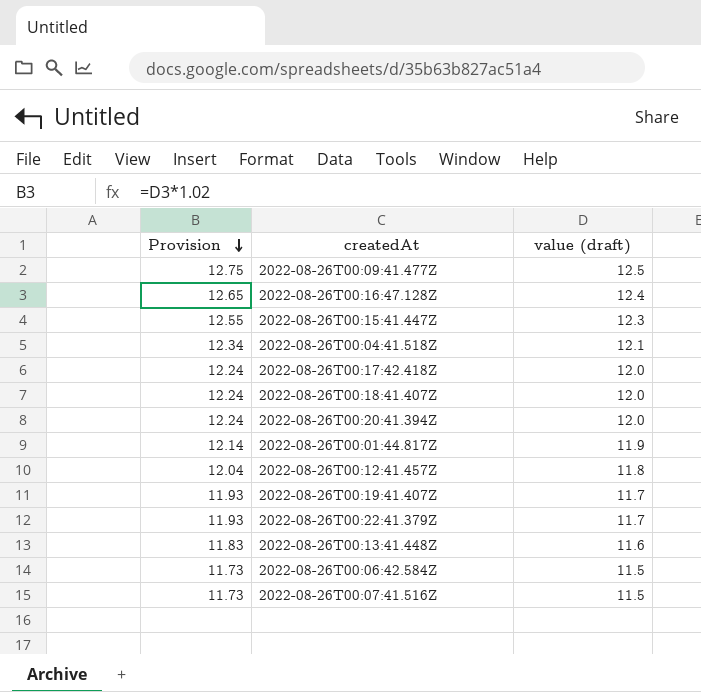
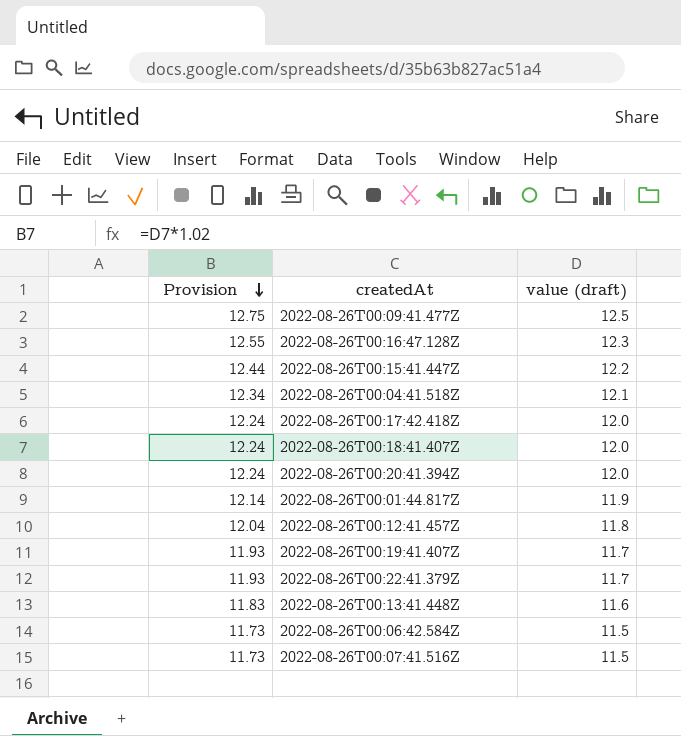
2022-08-26T00:16:47.128Z | Provision: 12.65 -> 12.55
2022-08-26T00:16:47.128Z | value (draft): 12.4 -> 12.3
2022-08-26T00:15:41.447Z | Provision: 12.55 -> 12.44
2022-08-26T00:15:41.447Z | value (draft): 12.3 -> 12.2

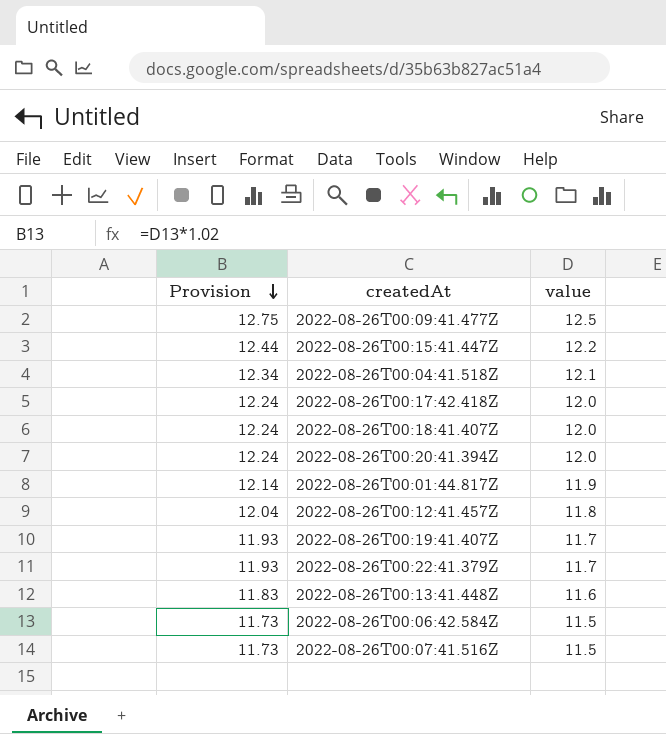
column name: value (draft) -> value
row 2022-08-26T00:16:47.128Z: 12.55 | 12.3 -> none

